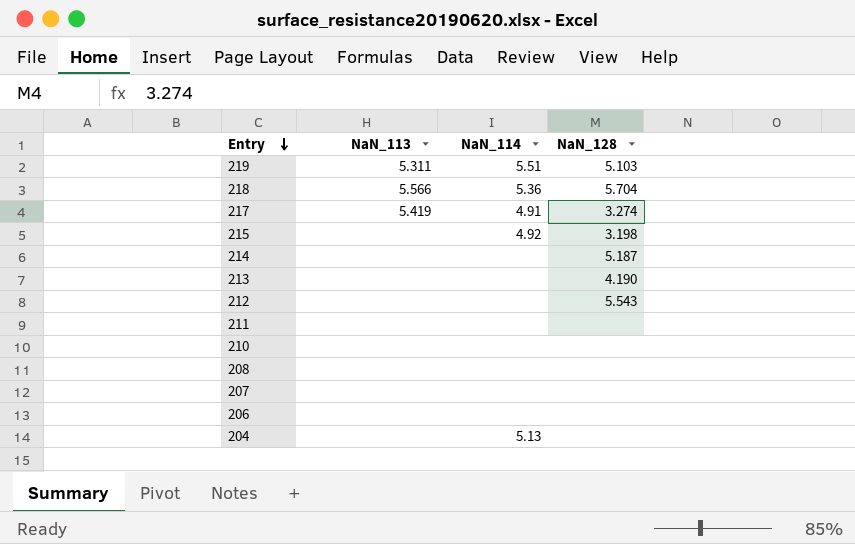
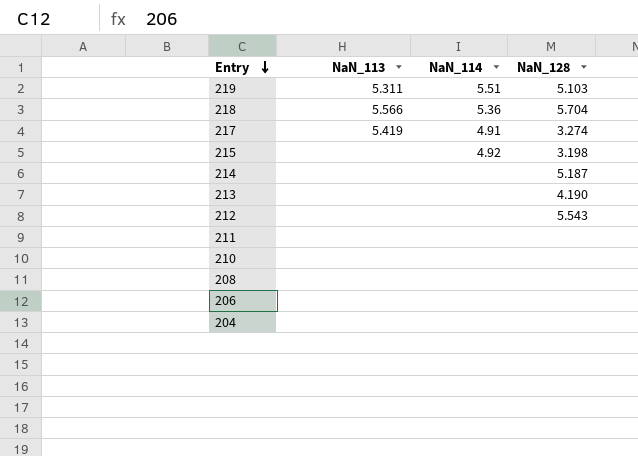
row 207: none | none | none -> none
204 | NaN_114: 5.13 -> none

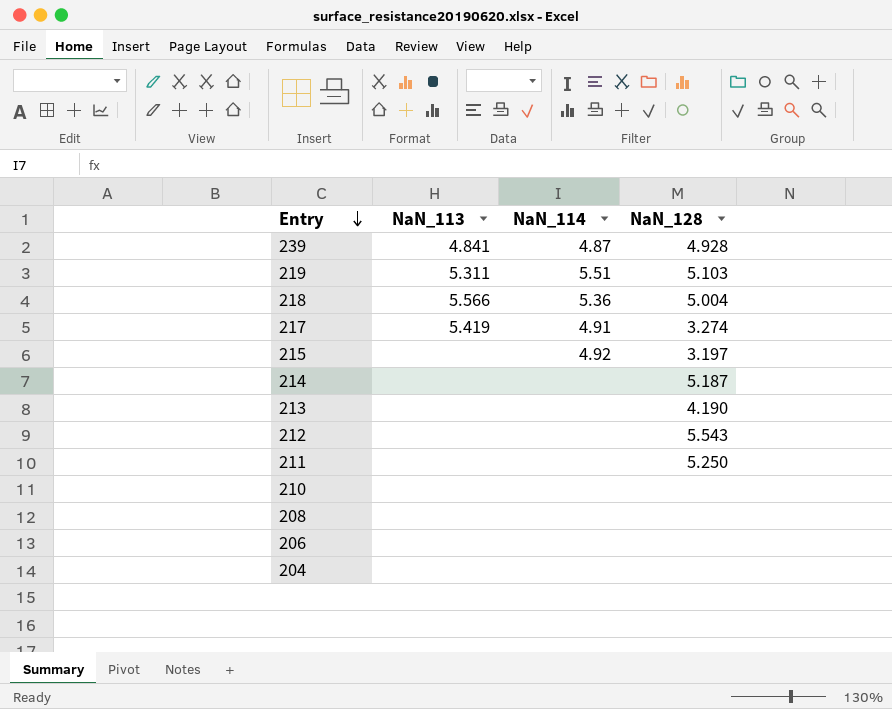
row 239: none -> 4.841 | 4.87 | 4.928
218 | NaN_128: 5.704 -> 5.004
215 | NaN_128: 3.198 -> 3.197
211 | NaN_128: none -> 5.250

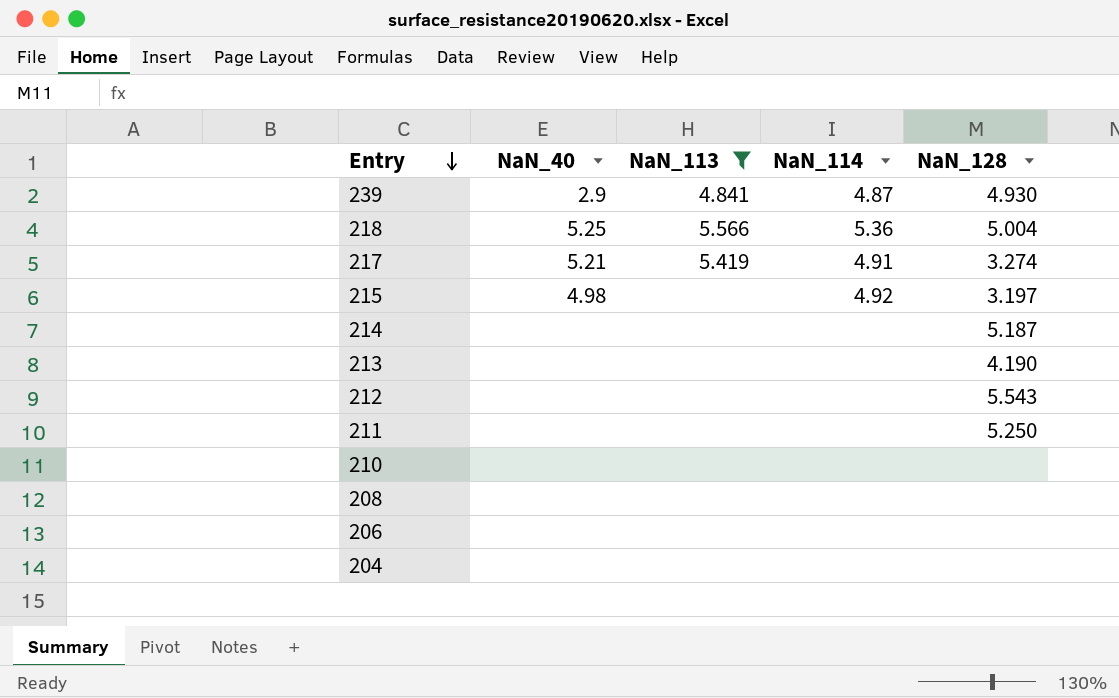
filter: none -> NaN_113 != 5.311
column NaN_40 | position: none -> 2
239 | NaN_128: 4.928 -> 4.930

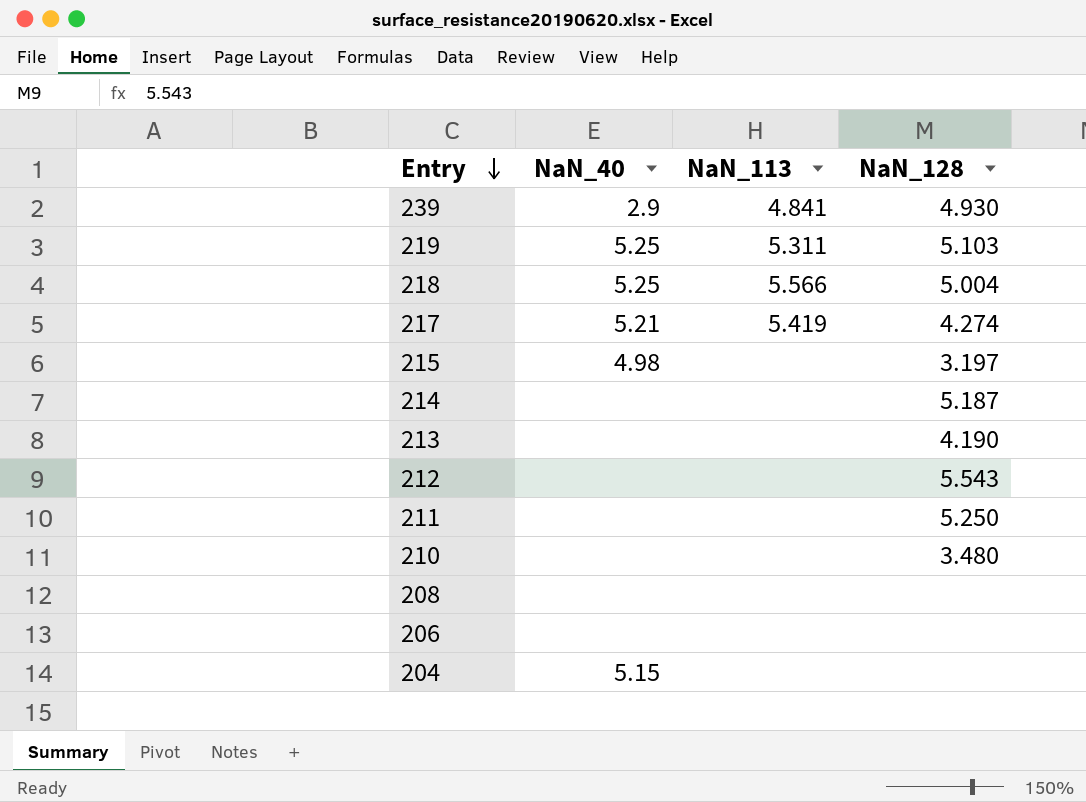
filter: NaN_113 != 5.311 -> none
column NaN_114 | position: 4 -> none
217 | NaN_128: 3.274 -> 4.274
210 | NaN_128: none -> 3.480
204 | NaN_40: none -> 5.15

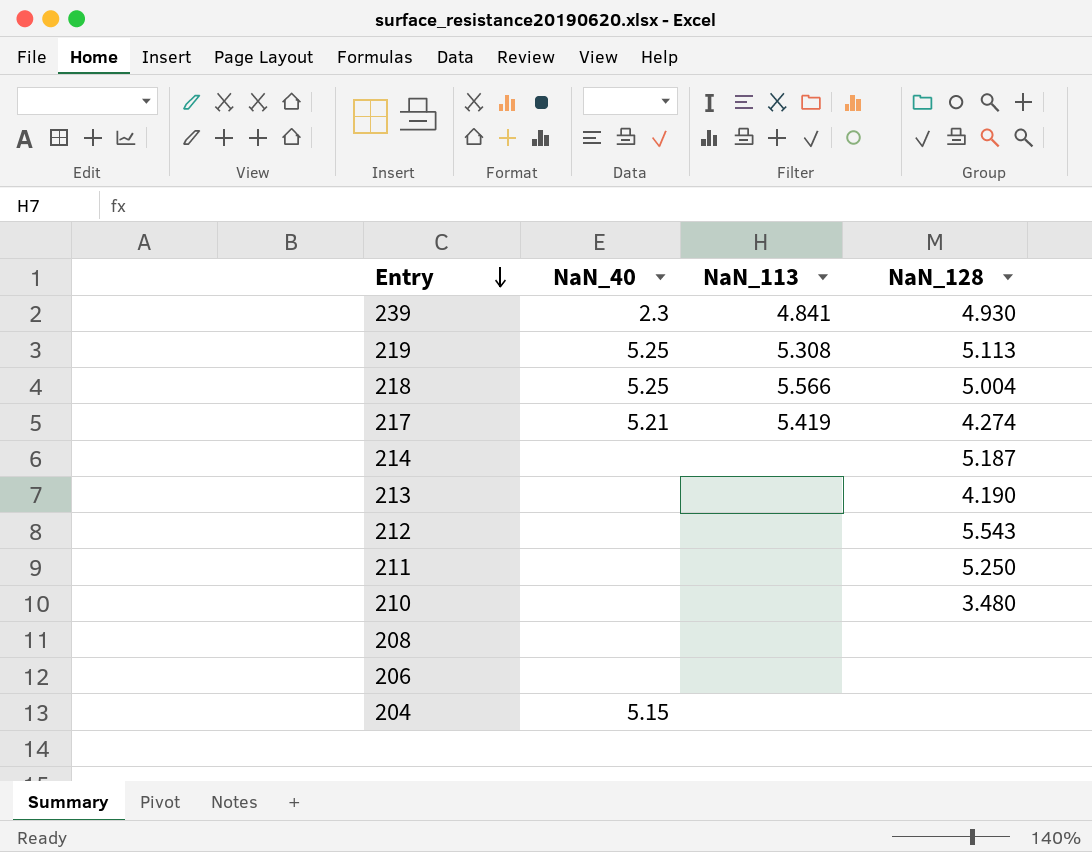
row 215: 4.98 | none | 3.197 -> none
239 | NaN_40: 2.9 -> 2.3
219 | NaN_113: 5.311 -> 5.308
219 | NaN_128: 5.103 -> 5.113

